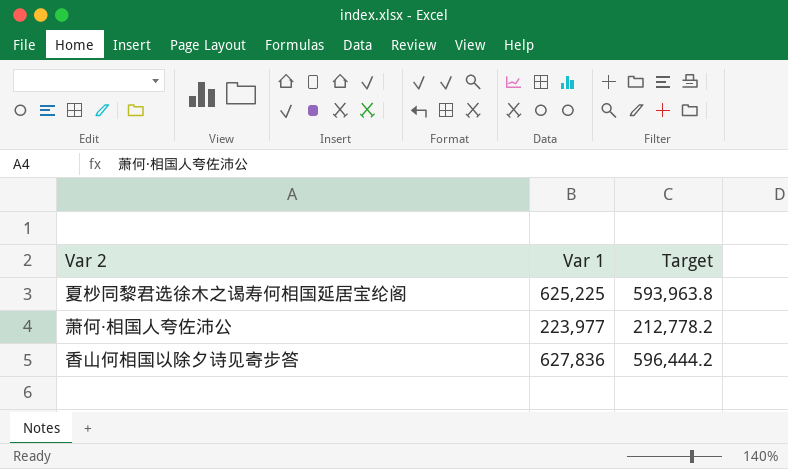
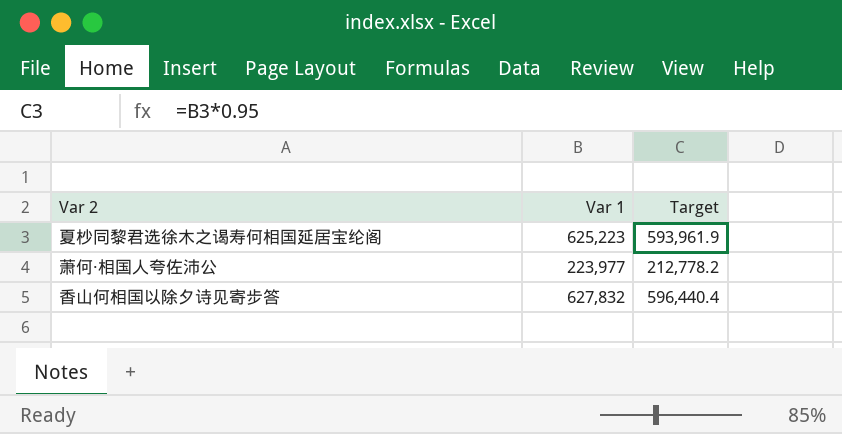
夏杪同黎君选徐木之谒寿何相国延居宝纶阁 | Var 1: 625,225 -> 625,223
夏杪同黎君选徐木之谒寿何相国延居宝纶阁 | Target: 593,963.8 -> 593,961.9
香山何相国以除夕诗见寄步答 | Var 1: 627,836 -> 627,832
香山何相国以除夕诗见寄步答 | Target: 596,444.2 -> 596,440.4

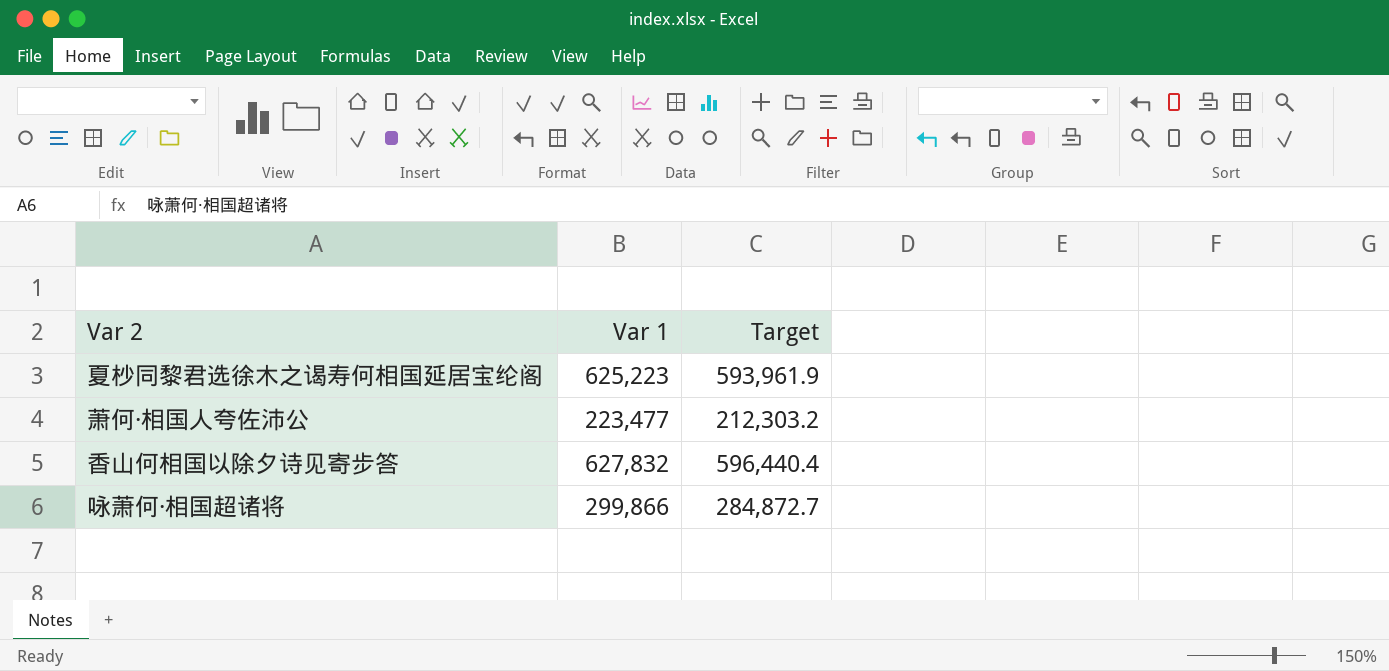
萧何·相国人夸佐沛公 | Var 1: 223,977 -> 223,477
萧何·相国人夸佐沛公 | Target: 212,778.2 -> 212,303.2
row 咏萧何·相国超诸将: none -> 299,866 | 284,872.7

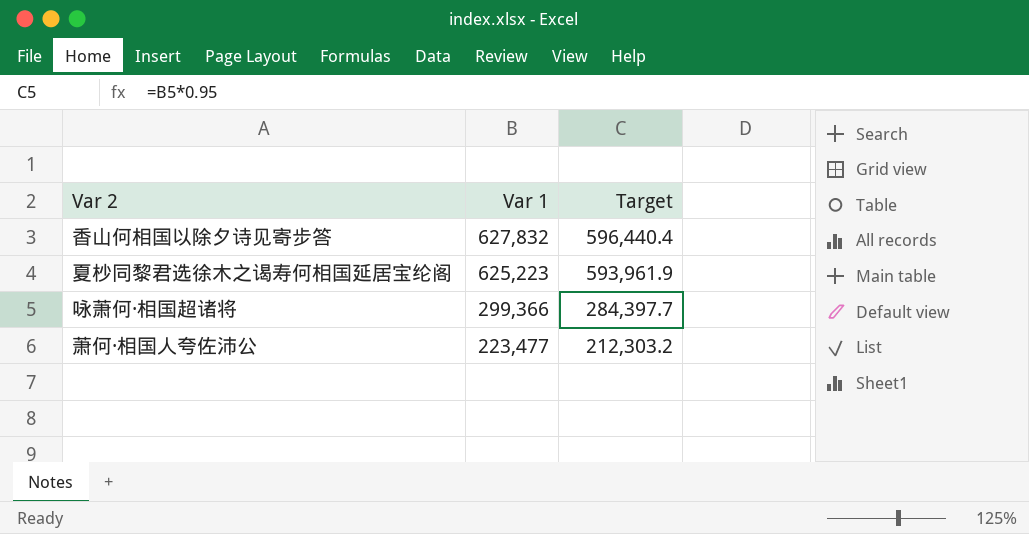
row order: none -> Var 1 descending
咏萧何·相国超诸将 | Var 1: 299,866 -> 299,366
咏萧何·相国超诸将 | Target: 284,872.7 -> 284,397.7

